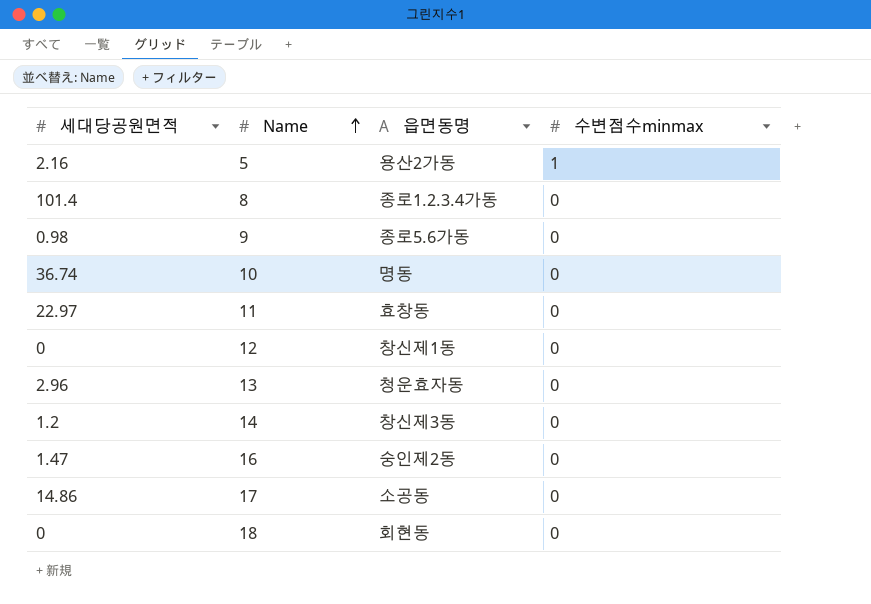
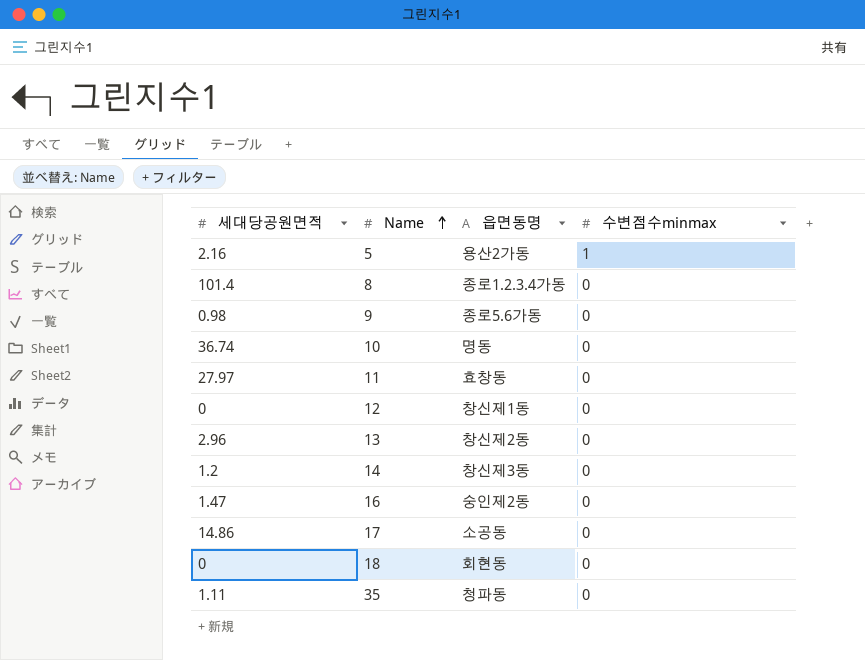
11 | 세대당공원면적: 22.97 -> 27.97
13 | 읍면동명: 청운효자동 -> 창신제2동
row 35: none -> 1.11 | 청파동 | 0

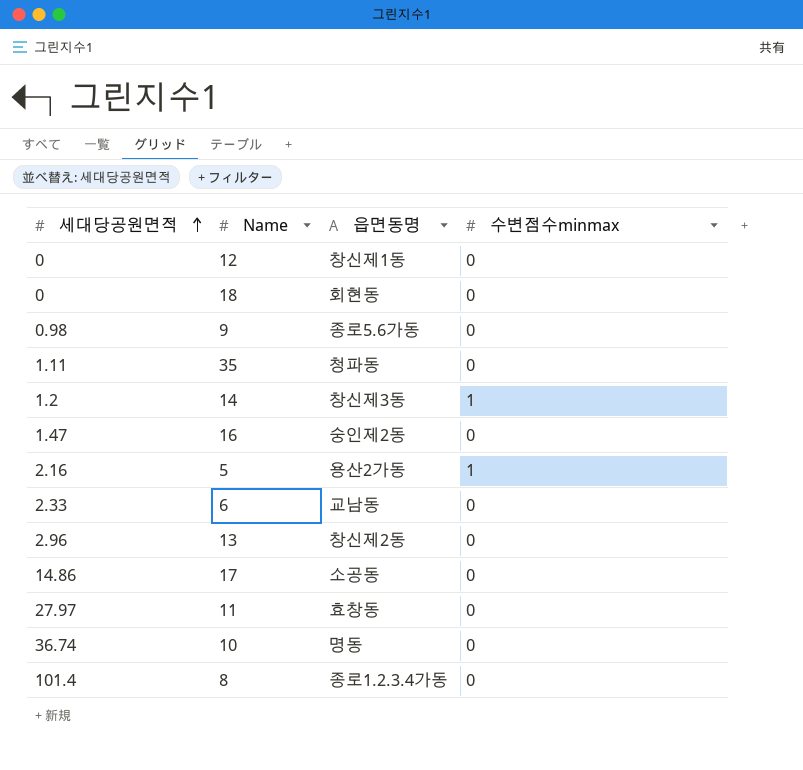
row order: Name ascending -> 세대당공원면적 ascending
14 | 수변점수minmax: 0 -> 1
row 6: none -> 2.33 | 교남동 | 0

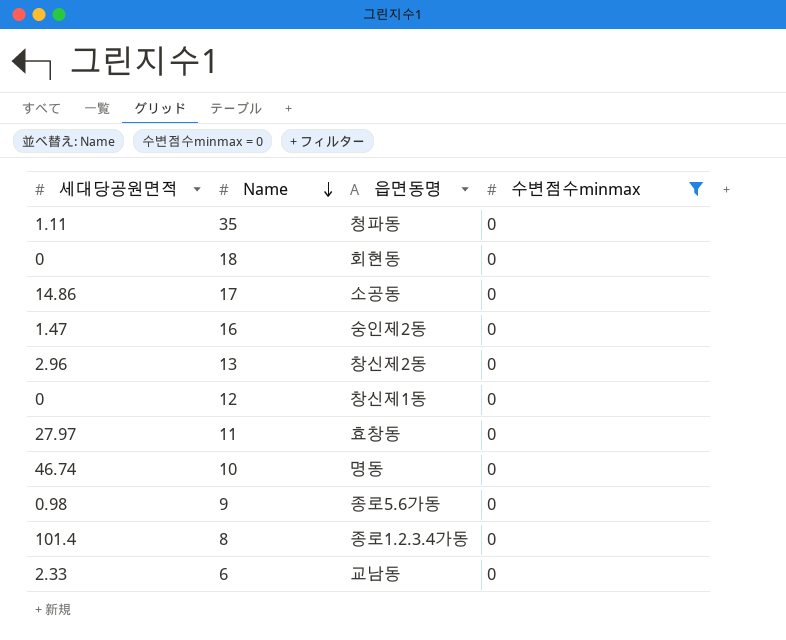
filter: none -> 수변점수minmax = 0
row order: 세대당공원면적 ascending -> Name descending
10 | 세대당공원면적: 36.74 -> 46.74

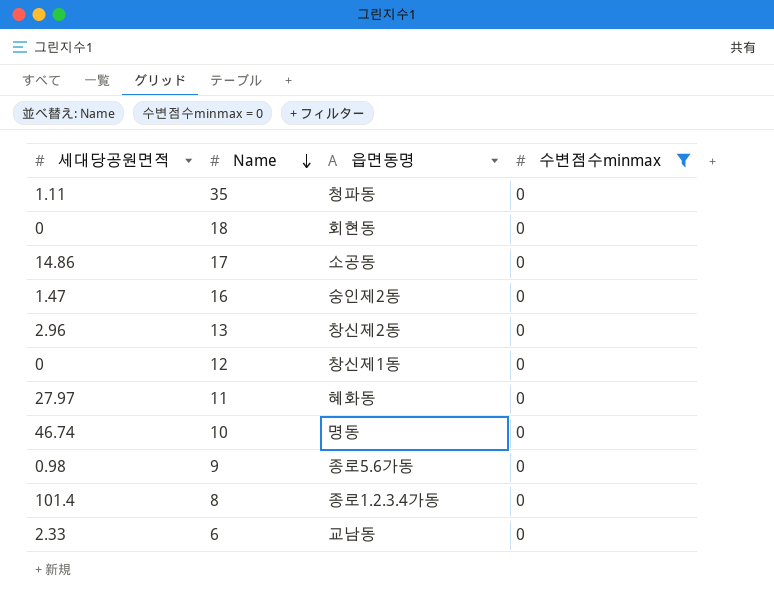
11 | 읍면동명: 효창동 -> 혜화동

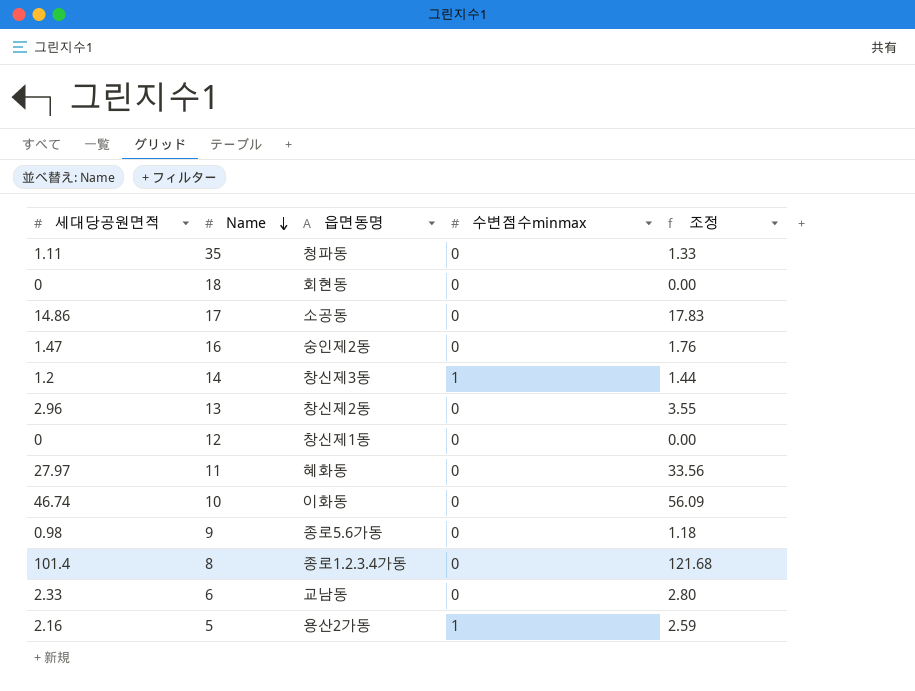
filter: 수변점수minmax = 0 -> none
column 조정 | formula: none -> [세대당공원면적] * 1.2
10 | 읍면동명: 명동 -> 이화동

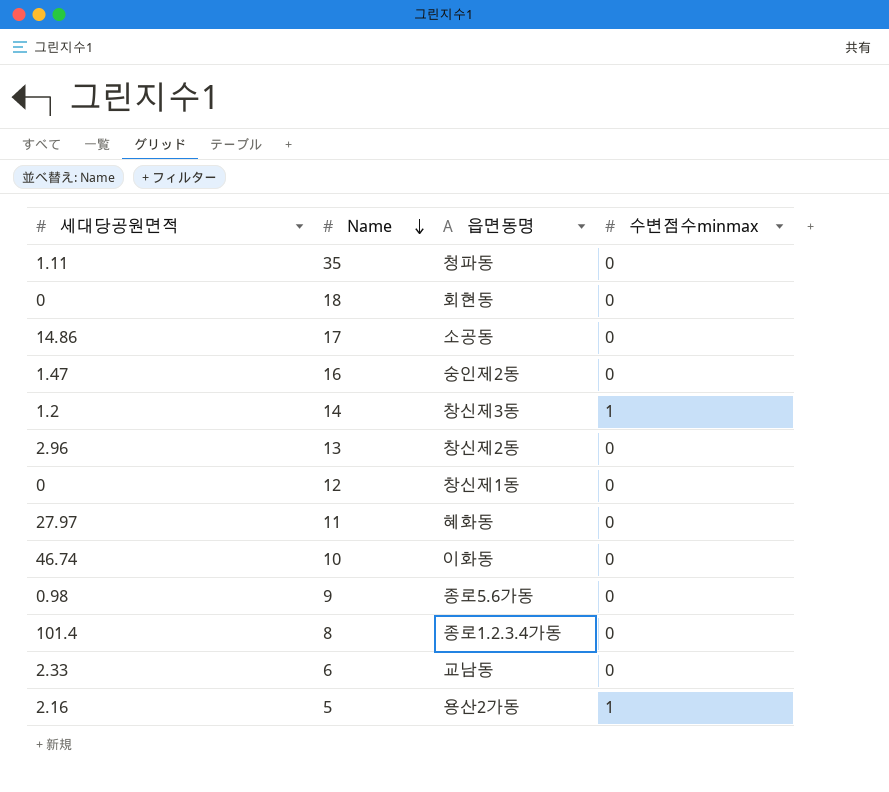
column 조정 | formula: [세대당공원면적] * 1.2 -> none

